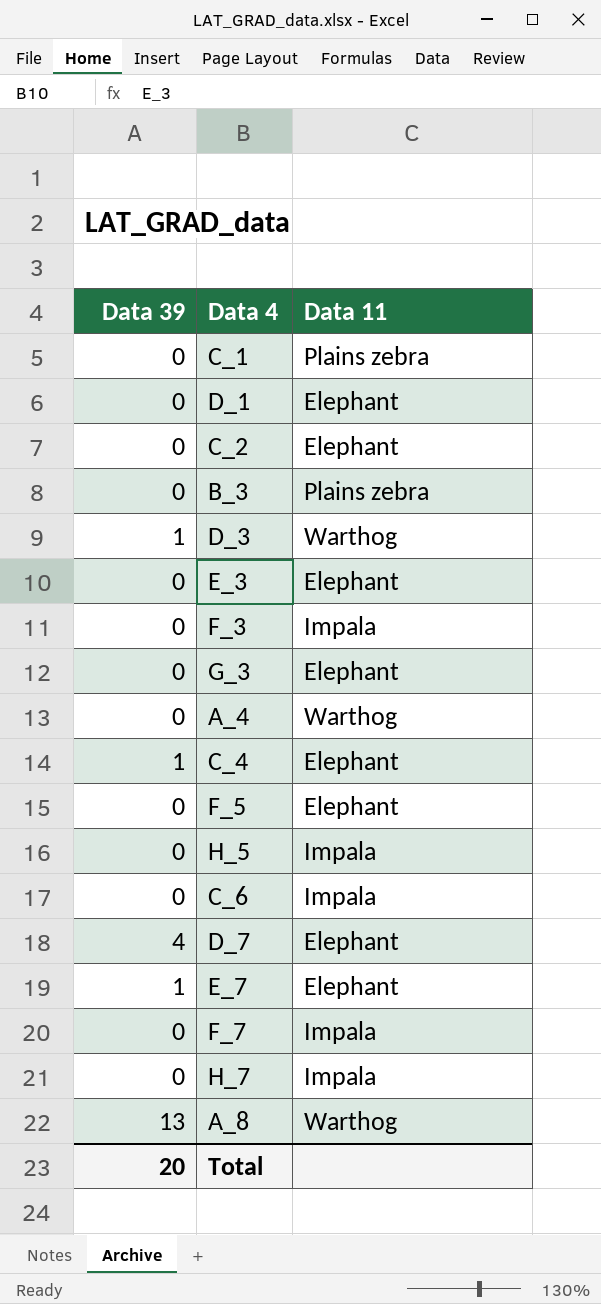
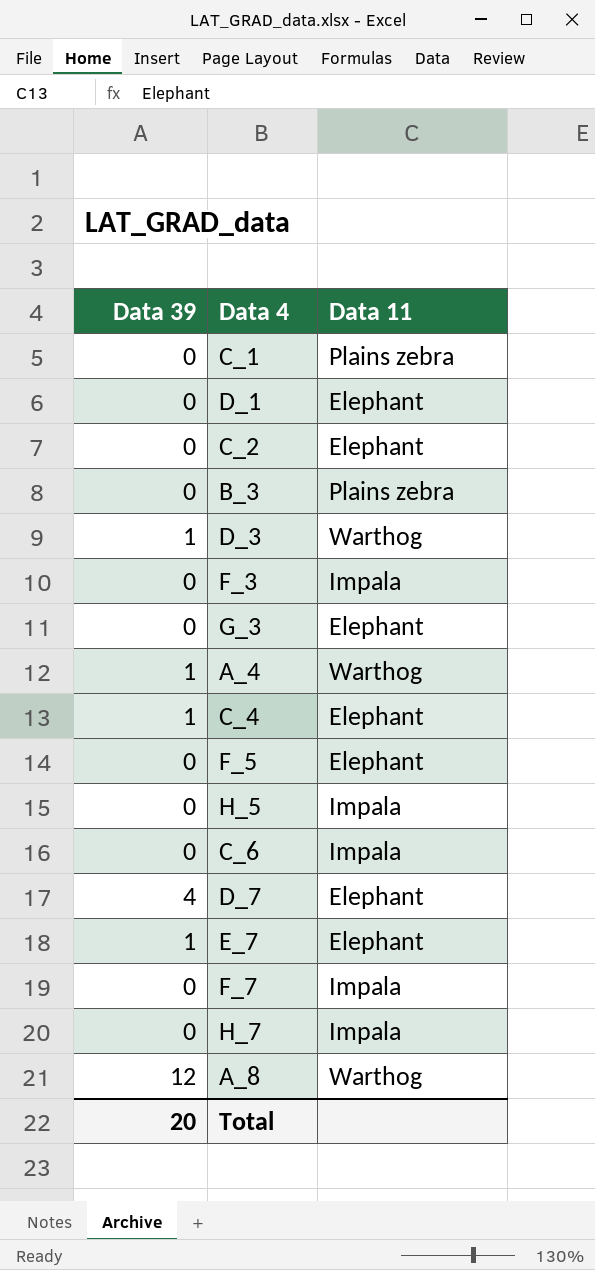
row E_3: 0 | Elephant -> none
A_4 | Data 39: 0 -> 1
A_8 | Data 39: 13 -> 12

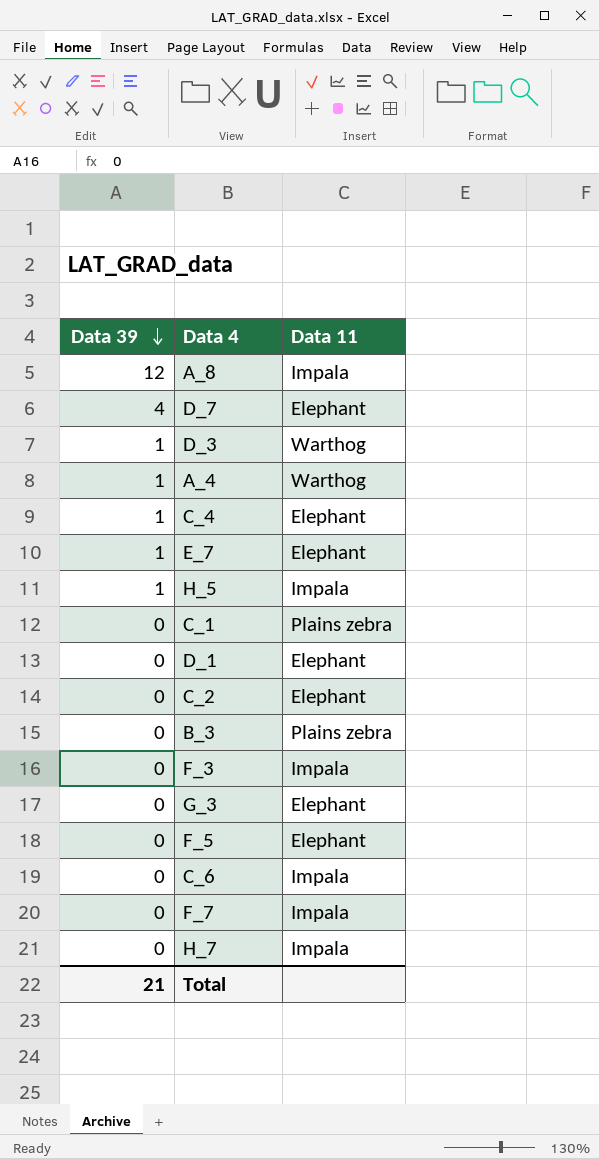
row order: none -> Data 39 descending
A_8 | Data 11: Warthog -> Impala
H_5 | Data 39: 0 -> 1
Total | Data 39: 20 -> 21

